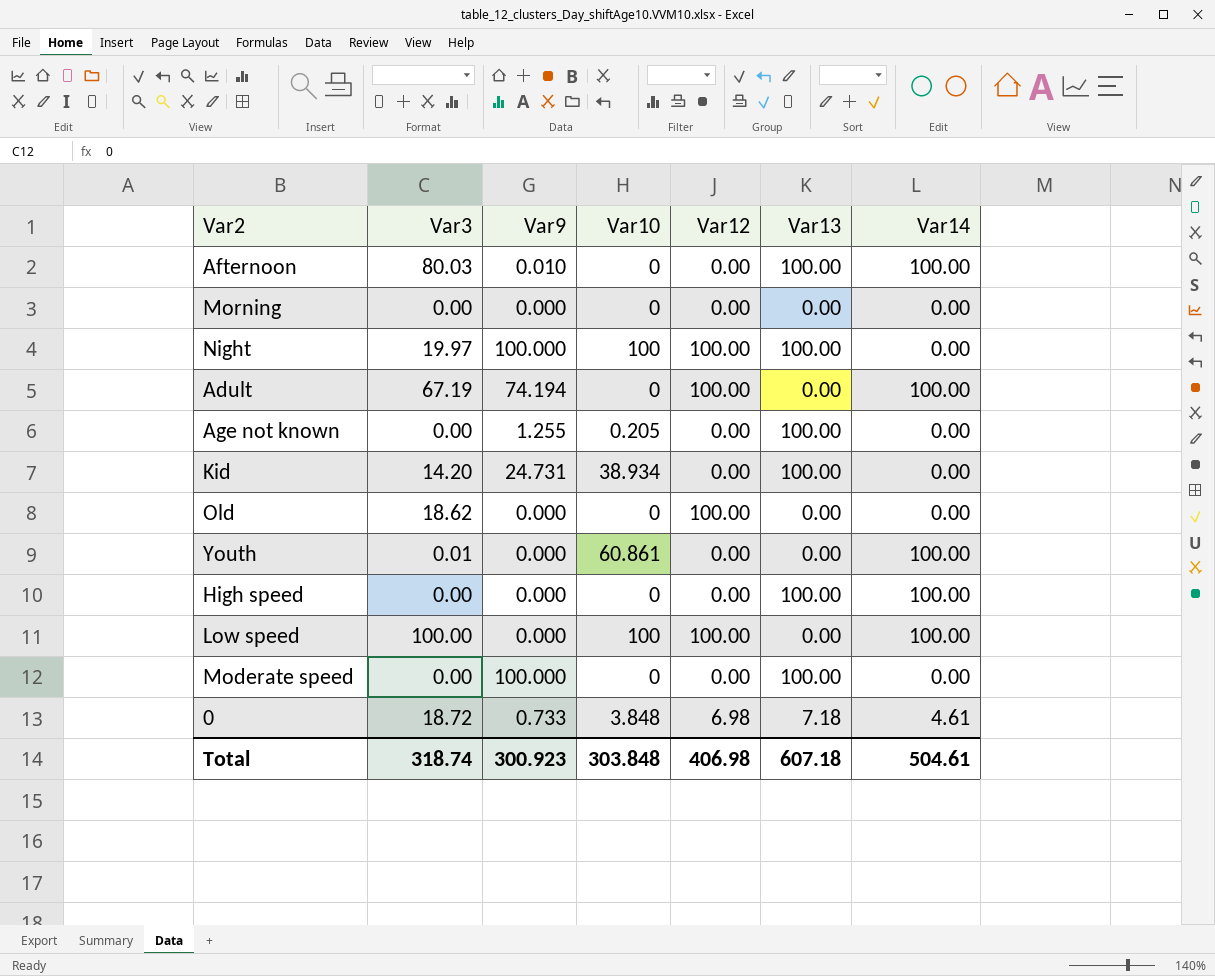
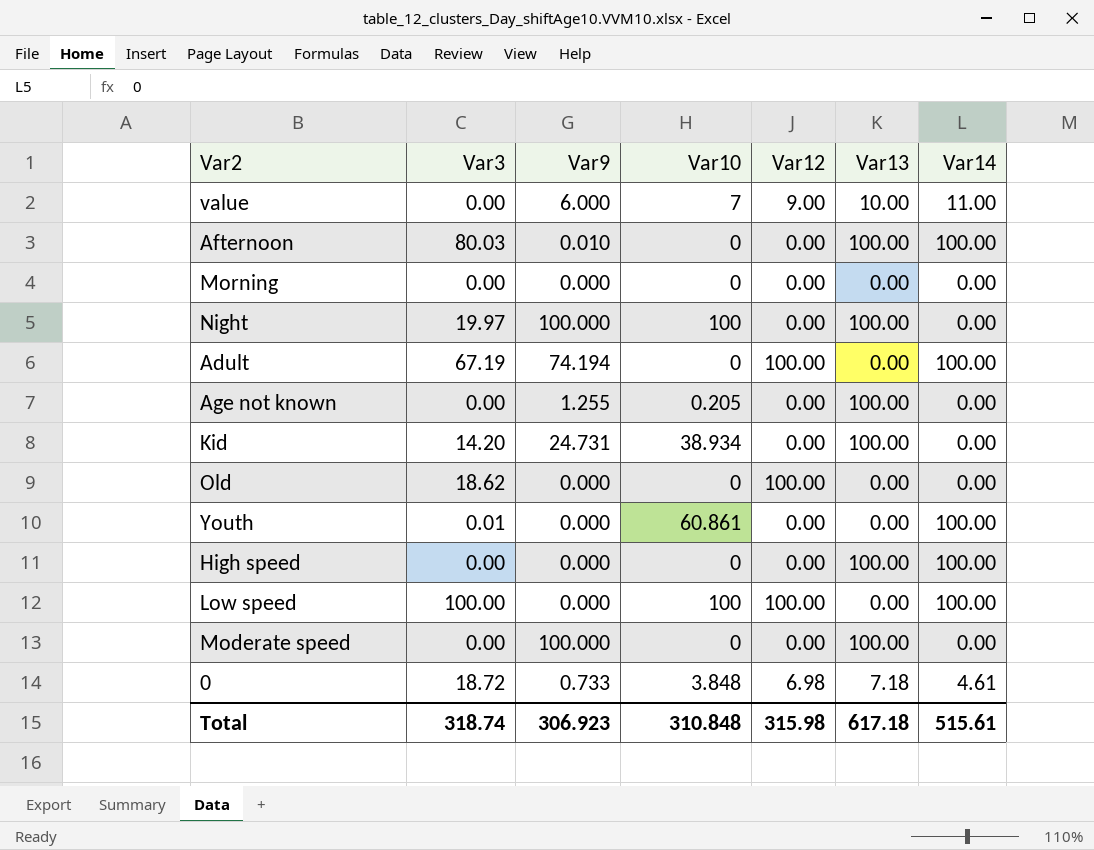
row value: none -> 0.00 | 6.000 | 7 | 9.00 | 10.00 | 11.00
Night | Var12: 100.00 -> 0.00
Total | Var9: 300.923 -> 306.923
Total | Var10: 303.848 -> 310.848
Total | Var12: 406.98 -> 315.98
Total | Var13: 607.18 -> 617.18
Total | Var14: 504.61 -> 515.61

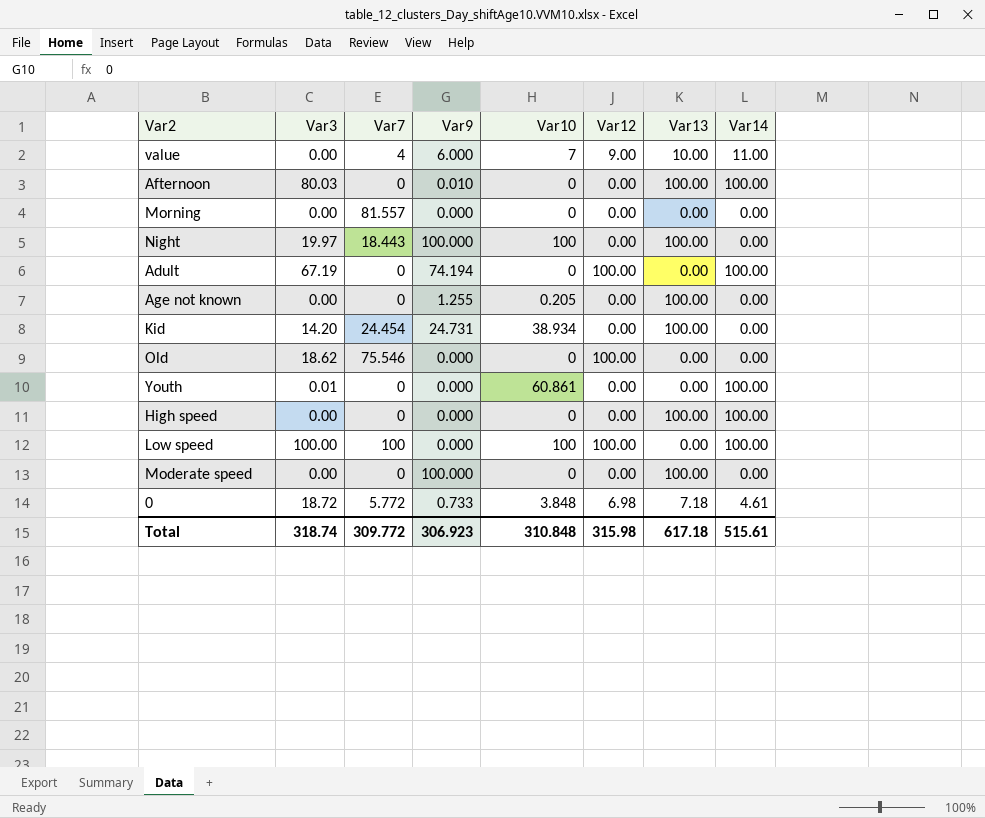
column Var7 | position: none -> 3

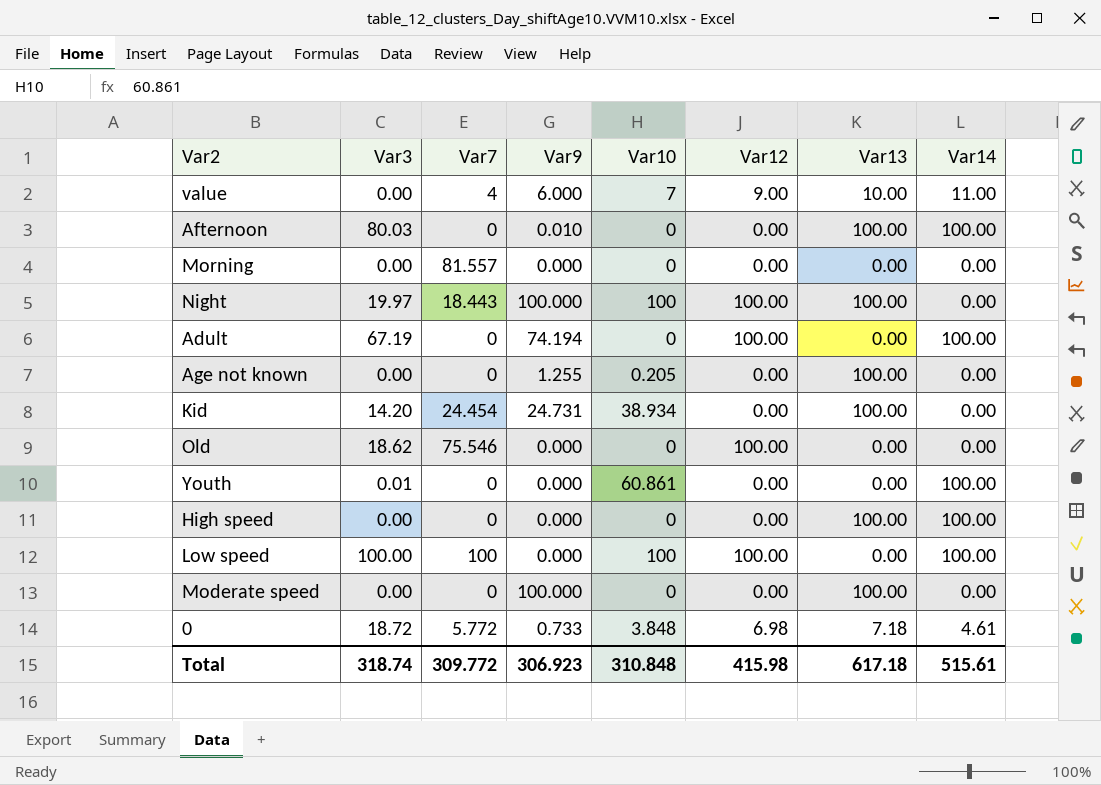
Night | Var12: 0.00 -> 100.00
Total | Var12: 315.98 -> 415.98

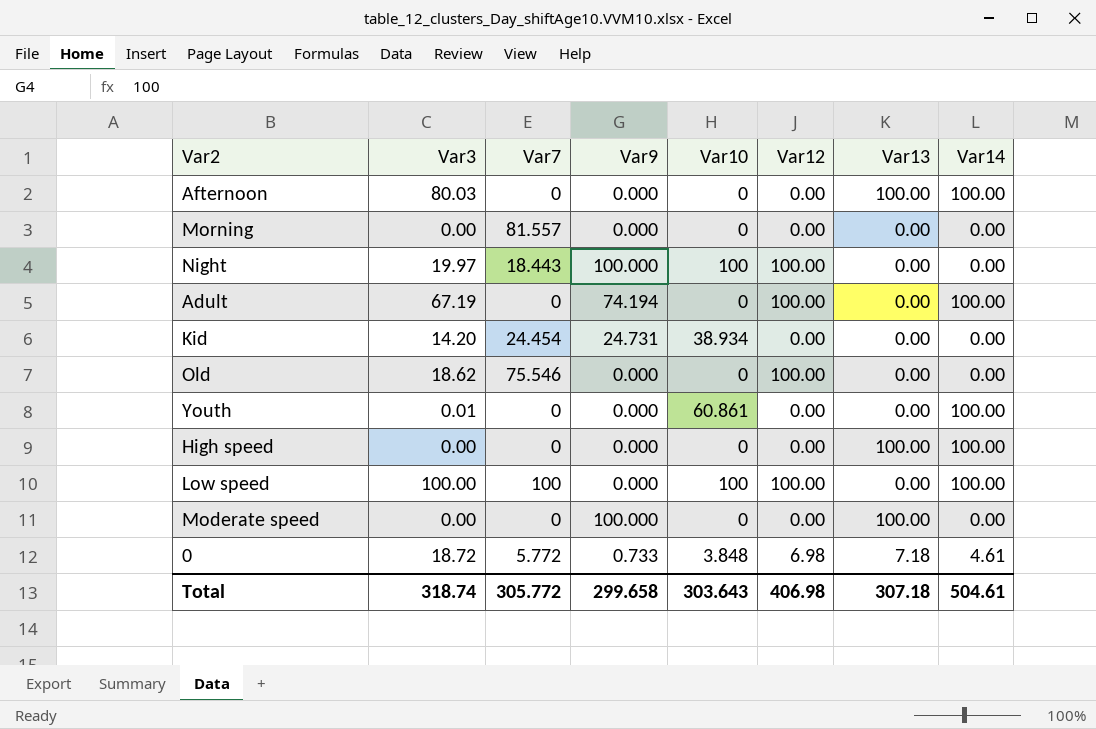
row value: 0.00 | 4 | 6.000 | 7 | 9.00 | 10.00 | 11.00 -> none
row Age not known: 0.00 | 0 | 1.255 | 0.205 | 0.00 | 100.00 | 0.00 -> none
Afternoon | Var9: 0.010 -> 0.000
Night | Var13: 100.00 -> 0.00
Kid | Var13: 100.00 -> 0.00
Total | Var7: 309.772 -> 305.772
Total | Var9: 306.923 -> 299.658
Total | Var10: 310.848 -> 303.643
Total | Var12: 415.98 -> 406.98
Total | Var13: 617.18 -> 307.18
Total | Var14: 515.61 -> 504.61

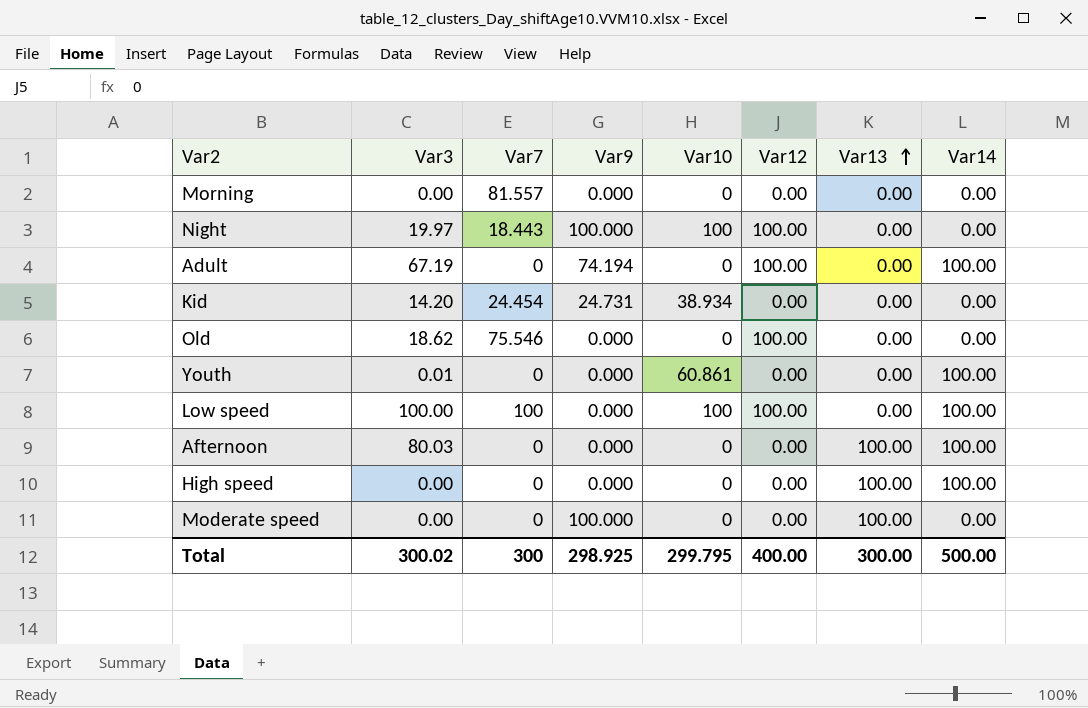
row order: none -> Var13 ascending
row 0: 18.72 | 5.772 | 0.733 | 3.848 | 6.98 | 7.18 | 4.61 -> none
Total | Var3: 318.74 -> 300.02
Total | Var7: 305.772 -> 300
Total | Var9: 299.658 -> 298.925
Total | Var10: 303.643 -> 299.795
Total | Var12: 406.98 -> 400.00
Total | Var13: 307.18 -> 300.00
Total | Var14: 504.61 -> 500.00

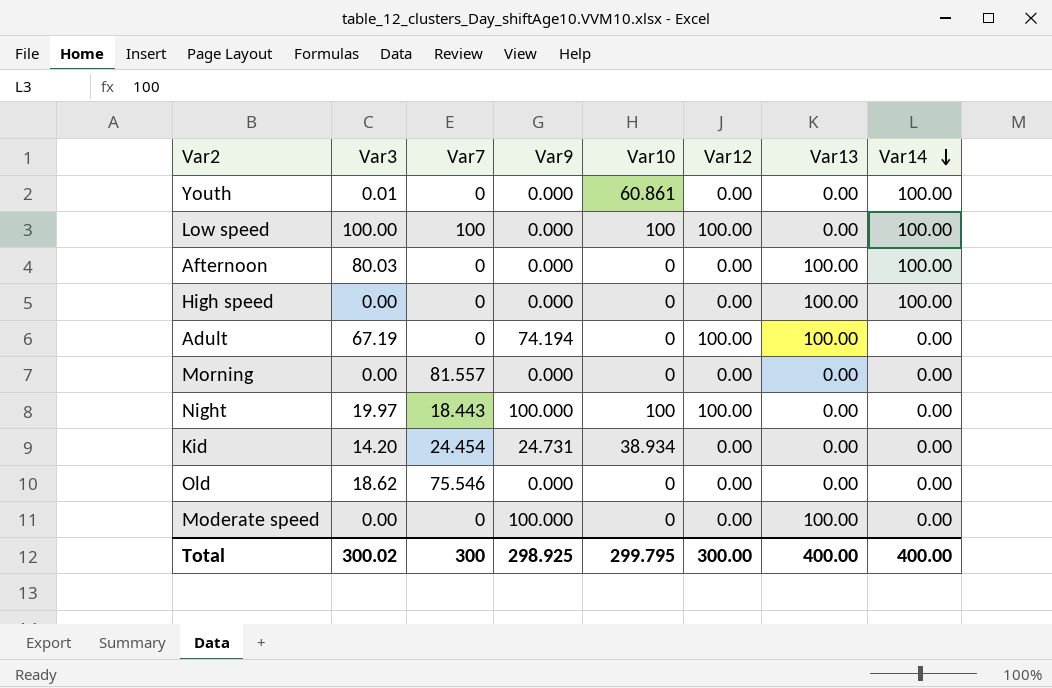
row order: Var13 ascending -> Var14 descending
Adult | Var13: 0.00 -> 100.00
Adult | Var14: 100.00 -> 0.00
Old | Var12: 100.00 -> 0.00
Total | Var12: 400.00 -> 300.00
Total | Var13: 300.00 -> 400.00
Total | Var14: 500.00 -> 400.00

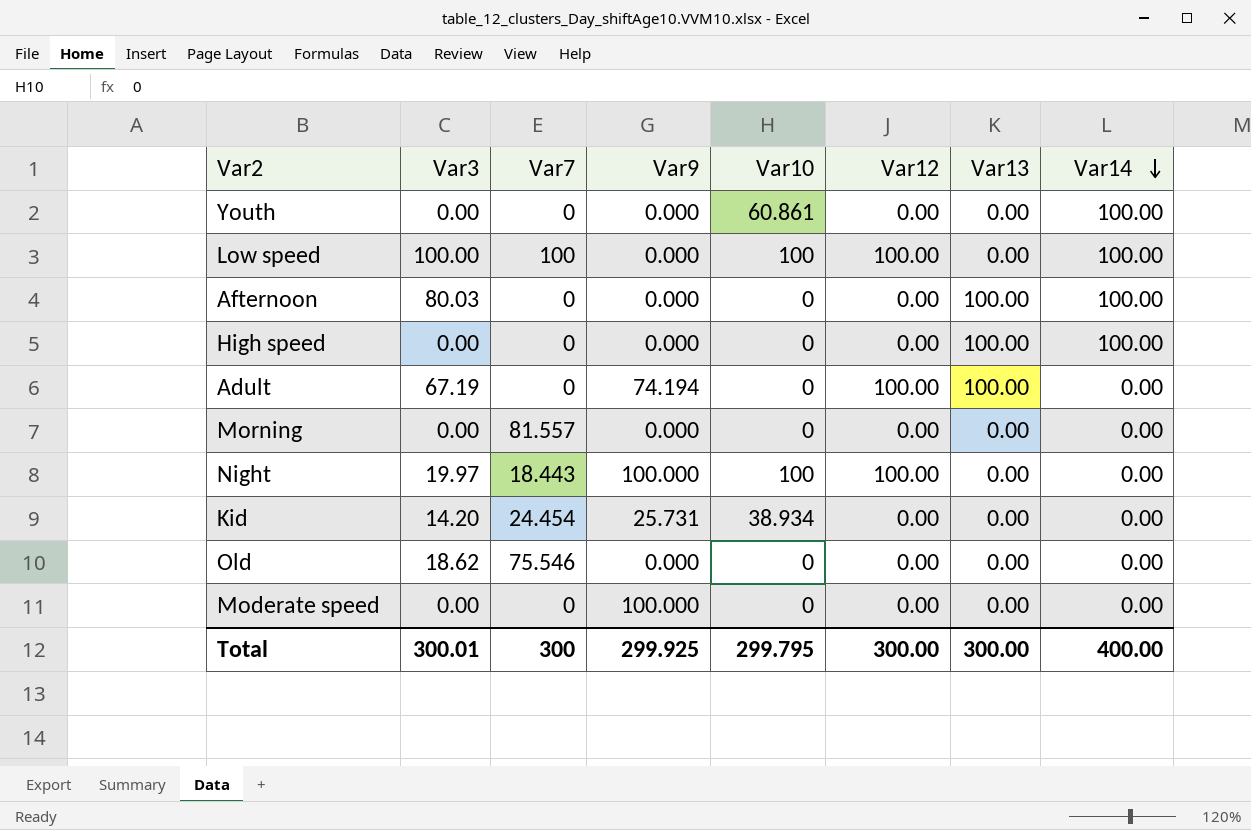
Youth | Var3: 0.01 -> 0.00
Kid | Var9: 24.731 -> 25.731
Moderate speed | Var13: 100.00 -> 0.00
Total | Var3: 300.02 -> 300.01
Total | Var9: 298.925 -> 299.925
Total | Var13: 400.00 -> 300.00

